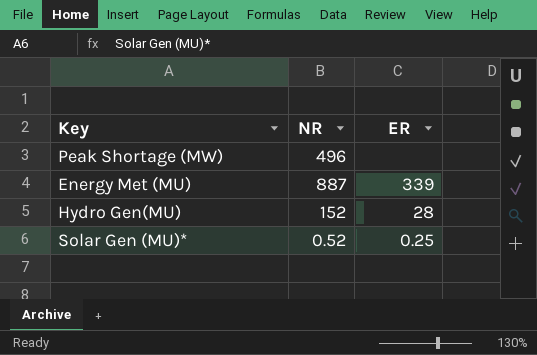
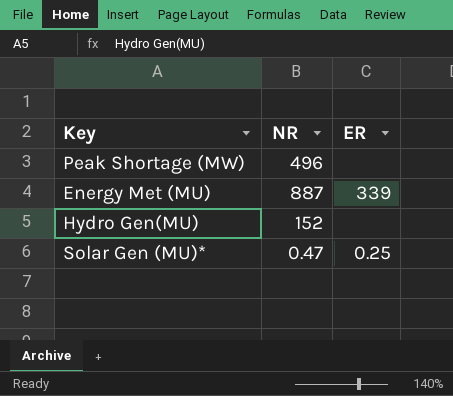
Hydro Gen(MU) | ER: 28 -> none
Solar Gen (MU)* | NR: 0.52 -> 0.47

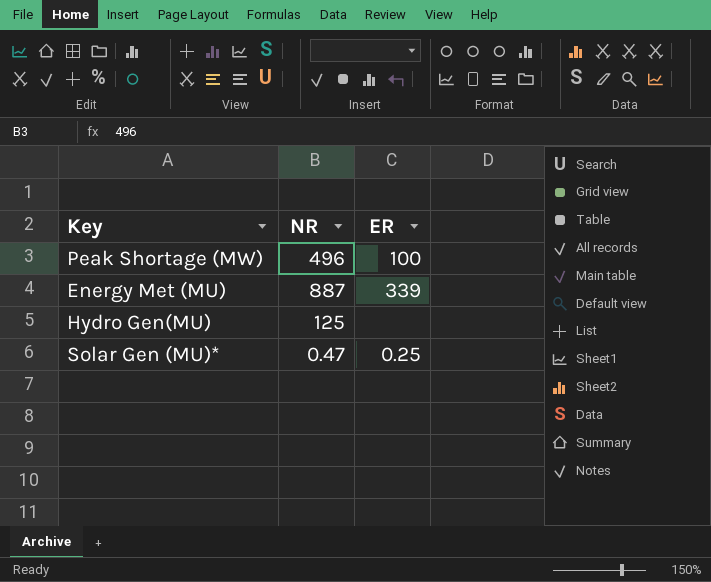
Peak Shortage (MW) | ER: none -> 100
Hydro Gen(MU) | NR: 152 -> 125

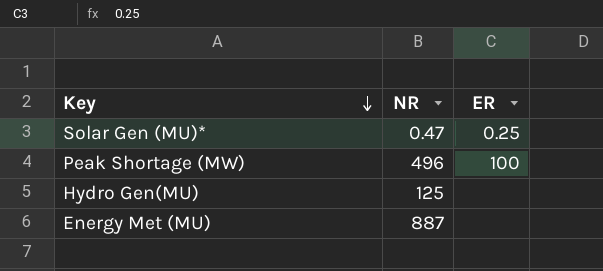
row order: none -> Key descending
Energy Met (MU) | ER: 339 -> none

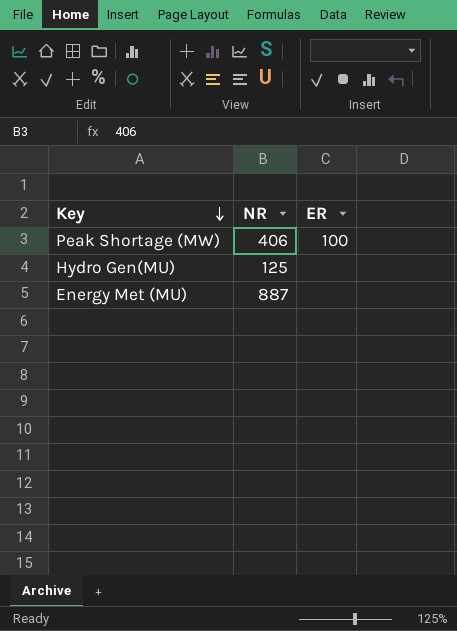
row Solar Gen (MU)*: 0.47 | 0.25 -> none
Peak Shortage (MW) | NR: 496 -> 406

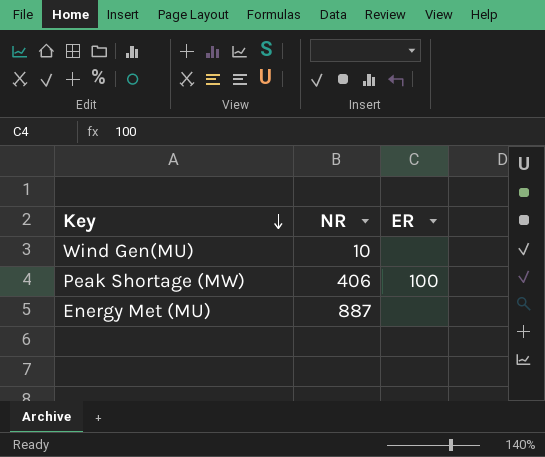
row Hydro Gen(MU): 125 | none -> none
row Wind Gen(MU): none -> 10 | none

